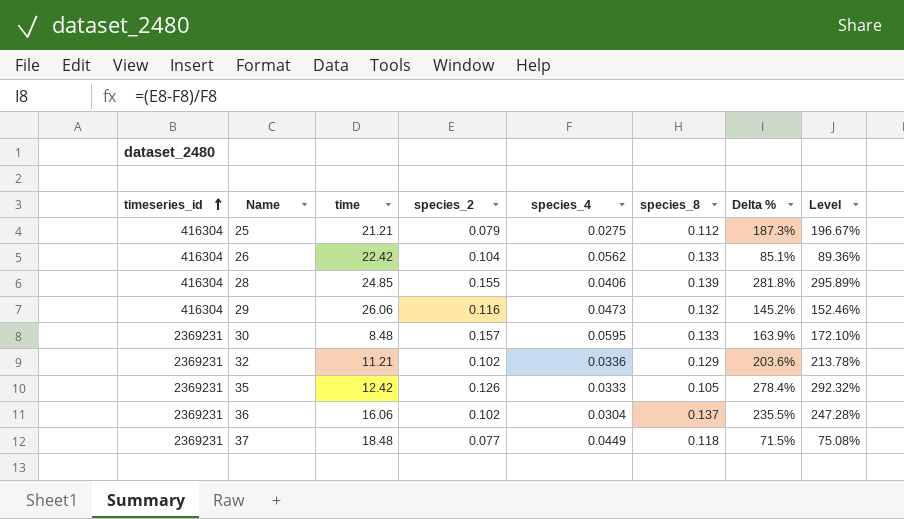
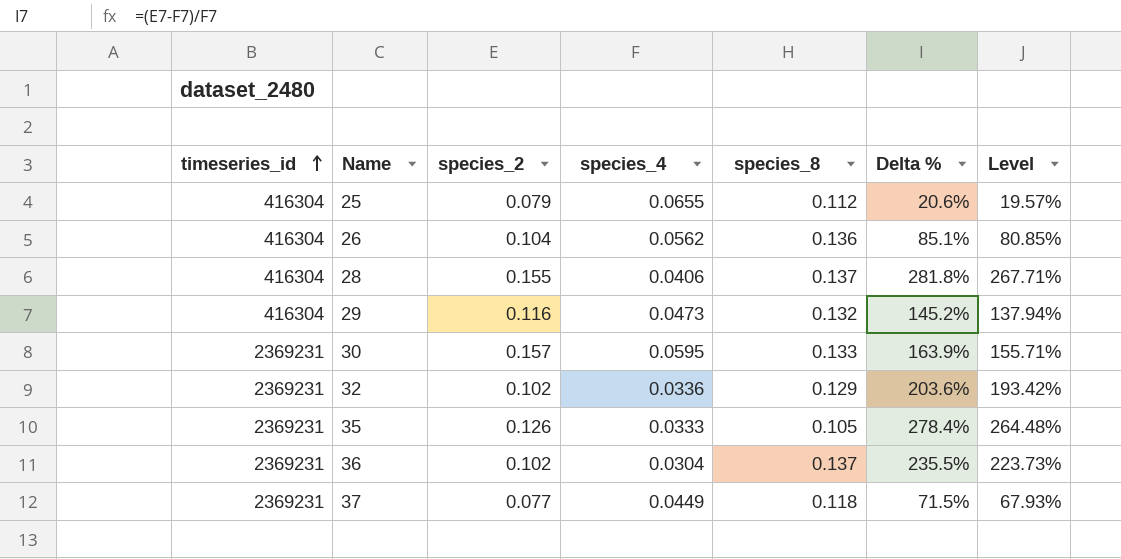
column time | position: 3 -> none
column Level | formula: [Delta %] * 1.05 -> [Delta %] * 0.95
25 | species_4: 0.0275 -> 0.0655
25 | Delta %: 187.3% -> 20.6%
26 | species_8: 0.133 -> 0.136
28 | species_8: 0.139 -> 0.137

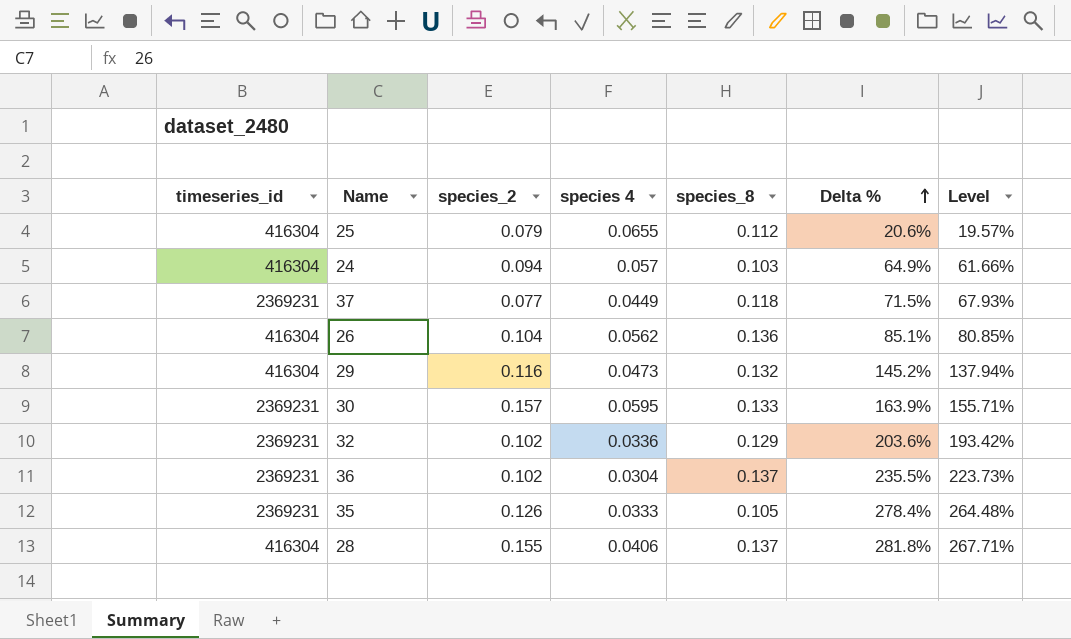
row order: timeseries_id ascending -> Delta % ascending
column name: species_4 -> species 4
row 24: none -> 416304 | 0.094 | 0.057 | 0.103 | 64.9% | 61.66%

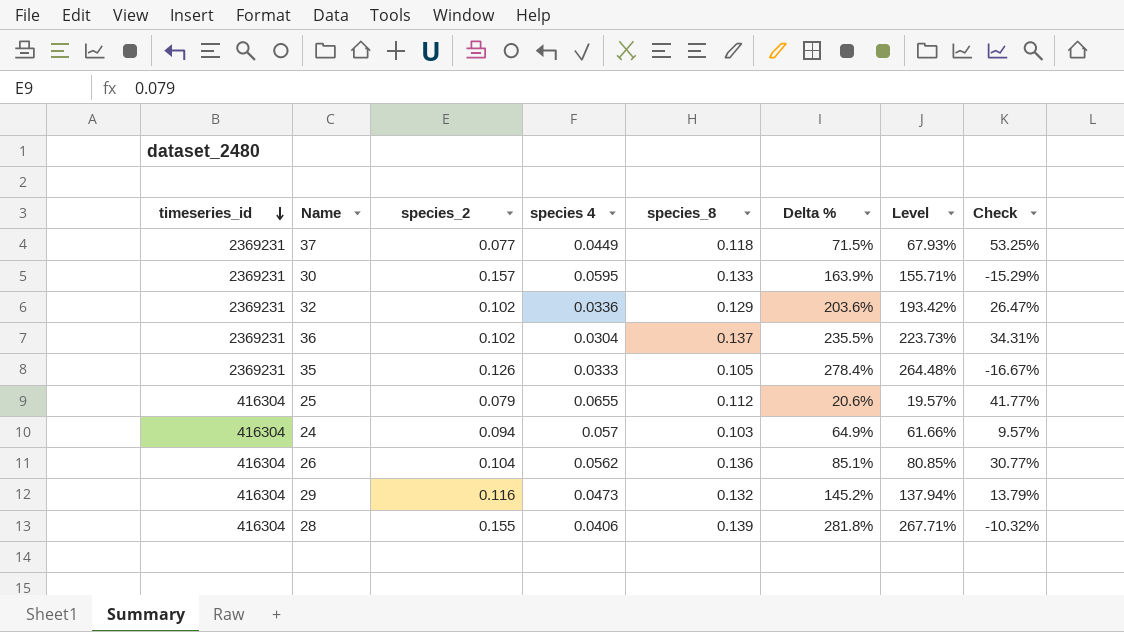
row order: Delta % ascending -> timeseries_id descending
column Check | formula: none -> ([species_8] - [species_2]) / [species_2]
28 | species_8: 0.137 -> 0.139

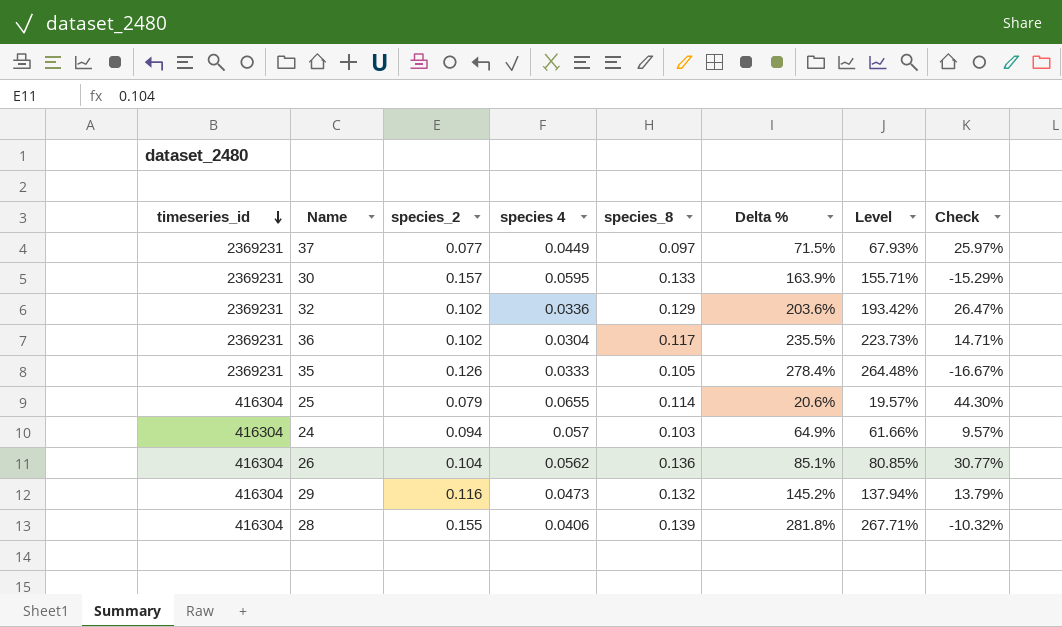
37 | species_8: 0.118 -> 0.097
37 | Check: 53.25% -> 25.97%
36 | species_8: 0.137 -> 0.117
36 | Check: 34.31% -> 14.71%
25 | species_8: 0.112 -> 0.114
25 | Check: 41.77% -> 44.30%

